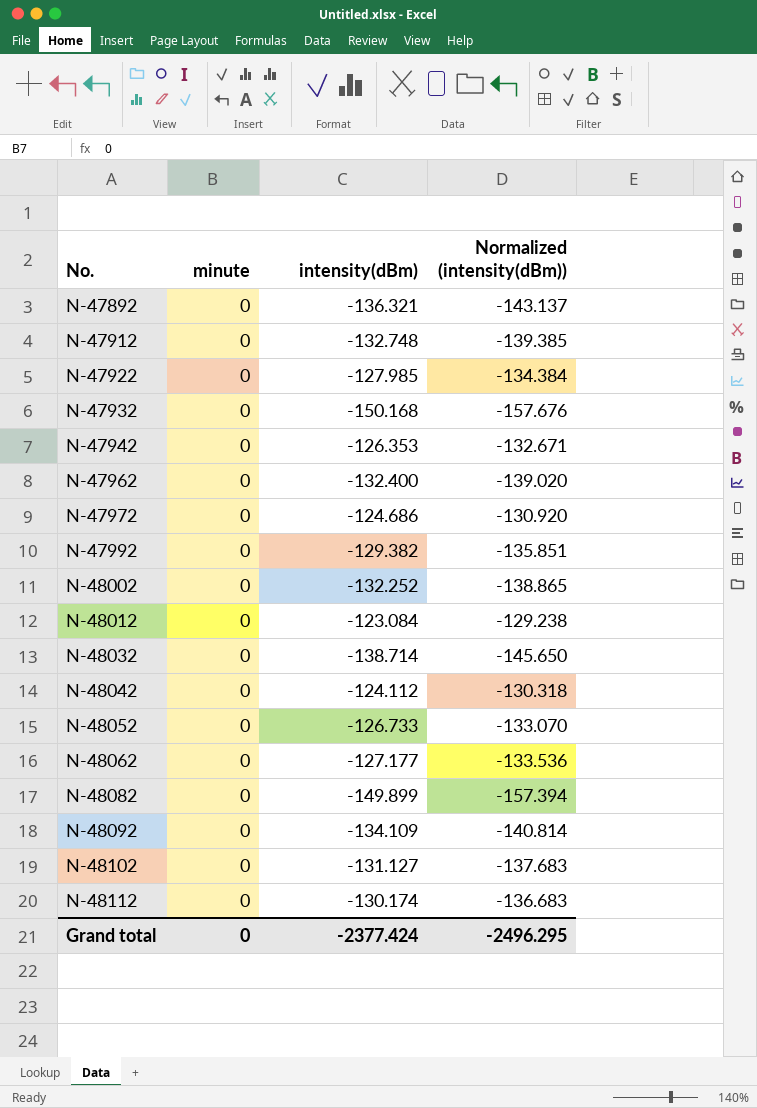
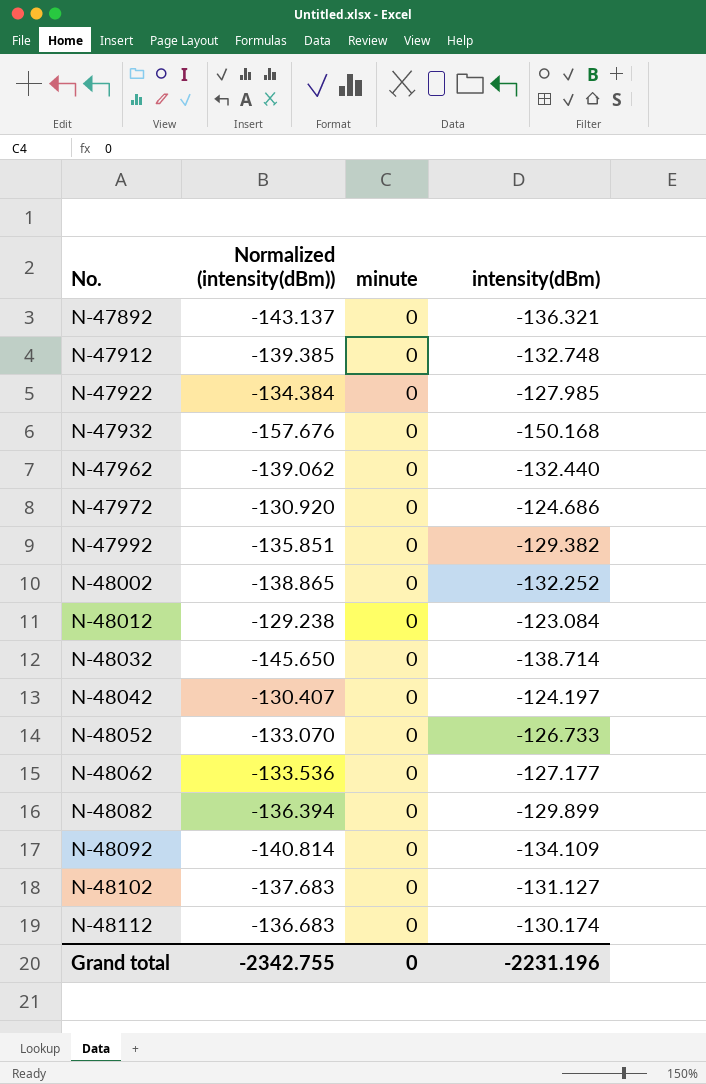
column Normalized (intensity(dBm)) | position: 4 -> 2
row N-47942: 0 | -126.353 | -132.671 -> none
N-47962 | Normalized (intensity(dBm)): -139.020 -> -139.062
N-47962 | intensity(dBm): -132.400 -> -132.440
N-48042 | Normalized (intensity(dBm)): -130.318 -> -130.407
N-48042 | intensity(dBm): -124.112 -> -124.197
N-48082 | Normalized (intensity(dBm)): -157.394 -> -136.394
N-48082 | intensity(dBm): -149.899 -> -129.899
Grand total | Normalized (intensity(dBm)): -2496.295 -> -2342.755
Grand total | intensity(dBm): -2377.424 -> -2231.196

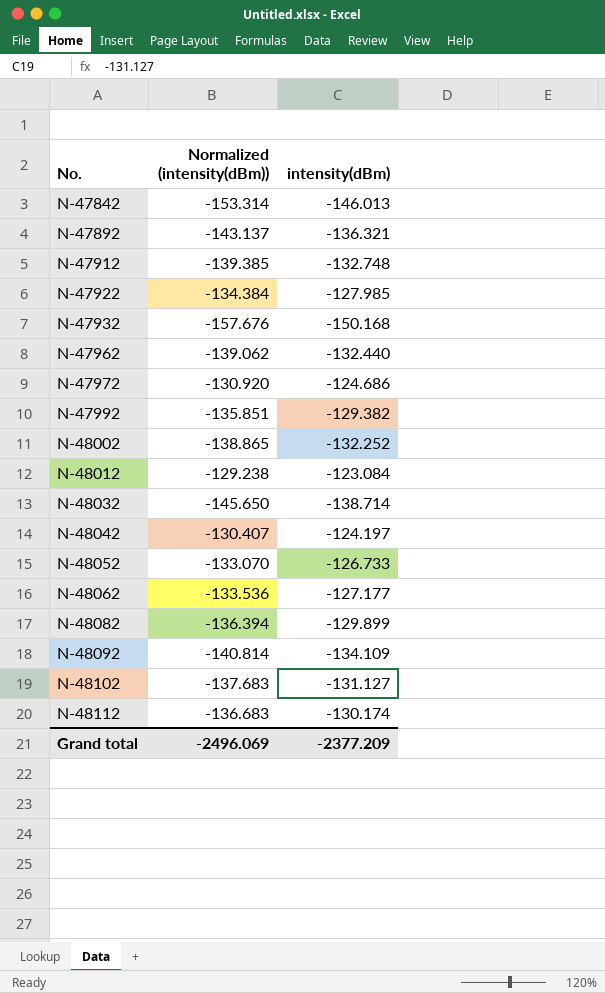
column minute | position: 3 -> none
row N-47842: none -> -153.314 | -146.013
Grand total | Normalized (intensity(dBm)): -2342.755 -> -2496.069
Grand total | intensity(dBm): -2231.196 -> -2377.209

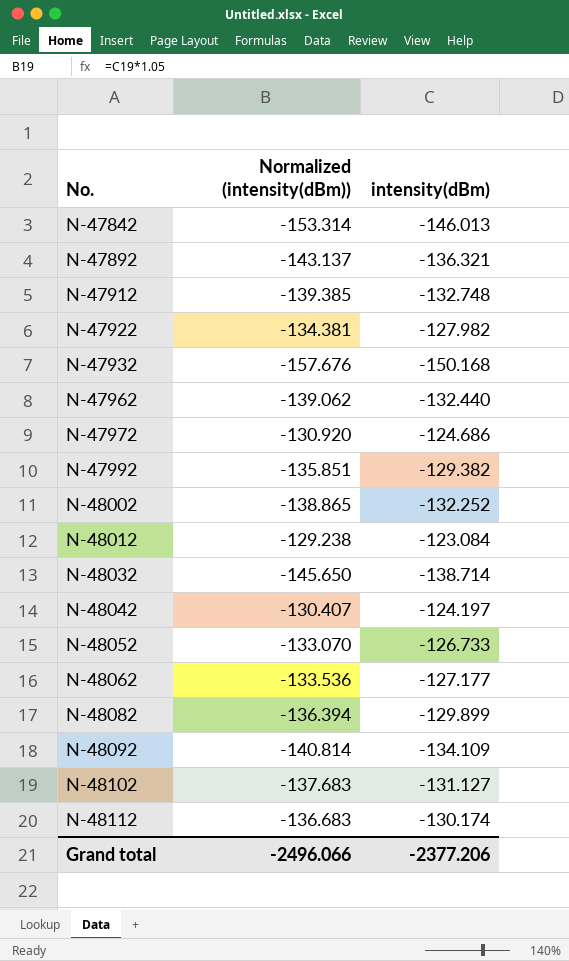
N-47922 | Normalized (intensity(dBm)): -134.384 -> -134.381
N-47922 | intensity(dBm): -127.985 -> -127.982
Grand total | Normalized (intensity(dBm)): -2496.069 -> -2496.066
Grand total | intensity(dBm): -2377.209 -> -2377.206

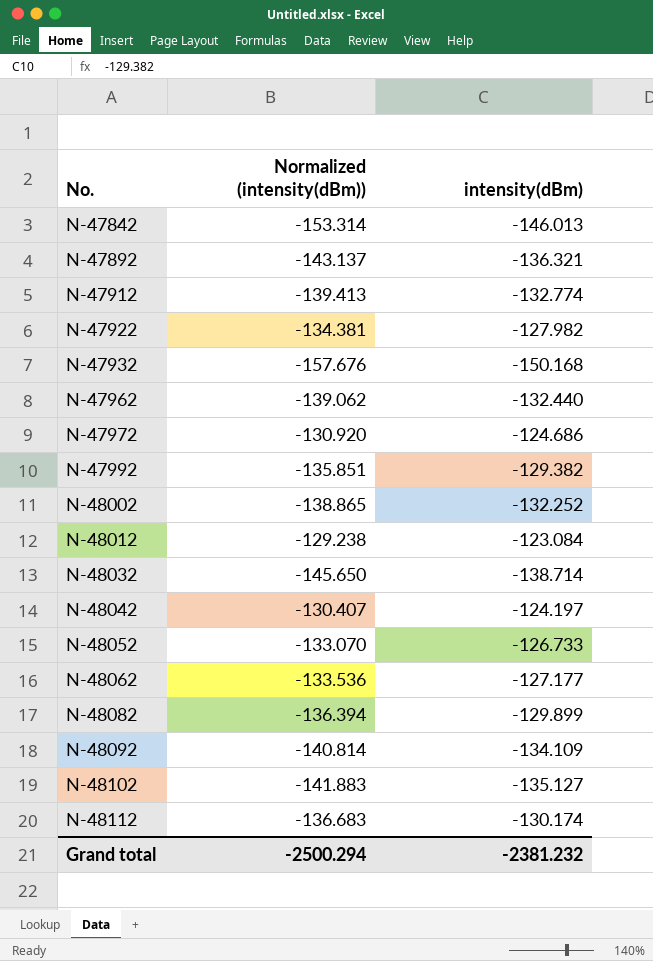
N-47912 | Normalized (intensity(dBm)): -139.385 -> -139.413
N-47912 | intensity(dBm): -132.748 -> -132.774
N-48102 | Normalized (intensity(dBm)): -137.683 -> -141.883
N-48102 | intensity(dBm): -131.127 -> -135.127
Grand total | Normalized (intensity(dBm)): -2496.066 -> -2500.294
Grand total | intensity(dBm): -2377.206 -> -2381.232

